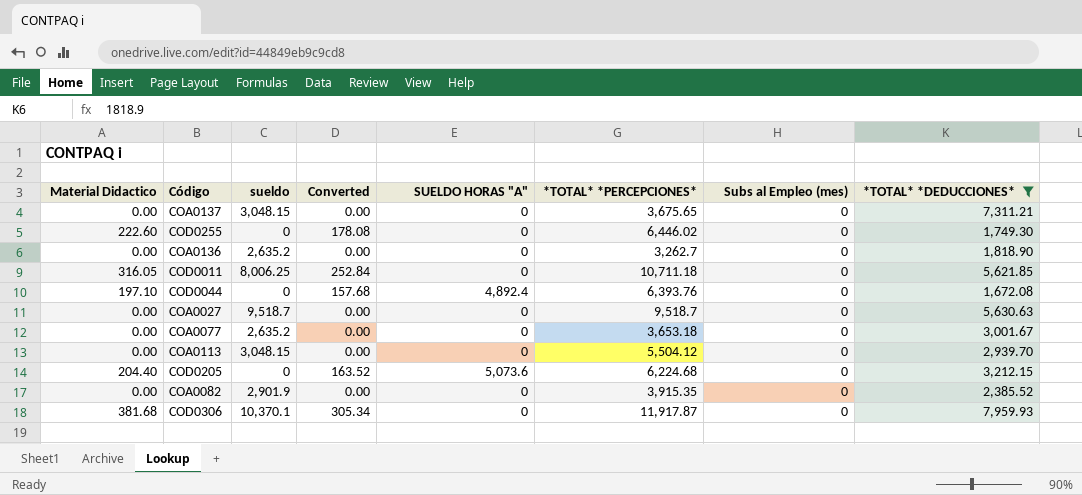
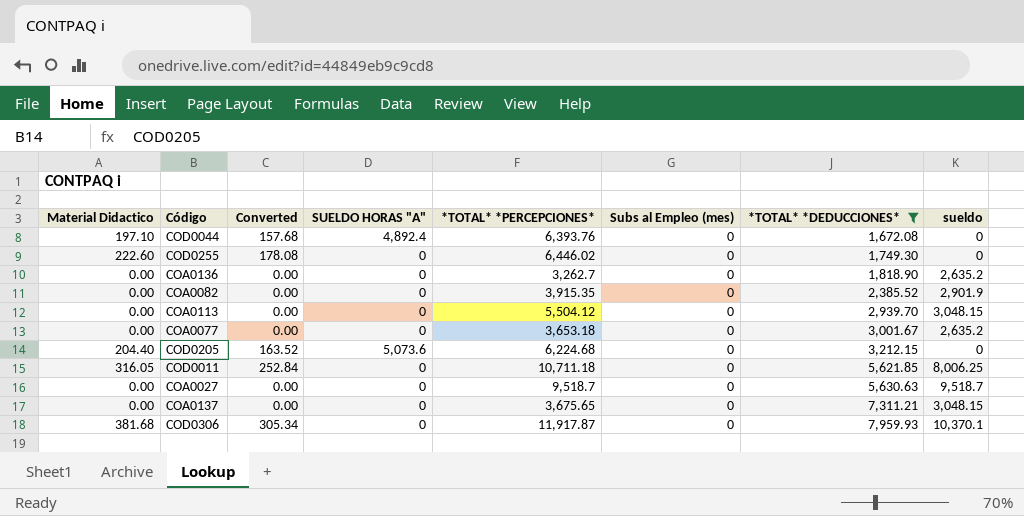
row order: none -> *TOTAL* *DEDUCCIONES* ascending
column sueldo | position: 3 -> 8

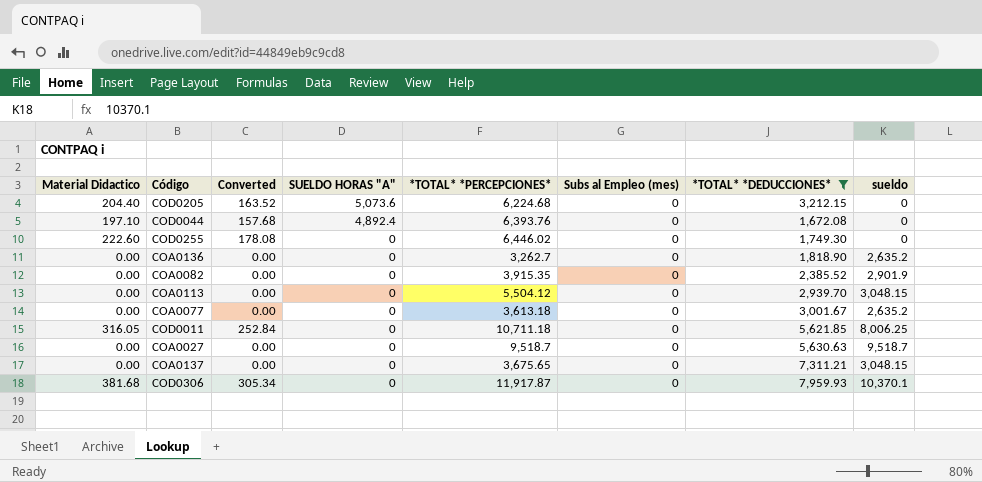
row order: *TOTAL* *DEDUCCIONES* ascending -> SUELDO HORAS "A" descending
COA0077 | *TOTAL* *PERCEPCIONES*: 3,653.18 -> 3,613.18

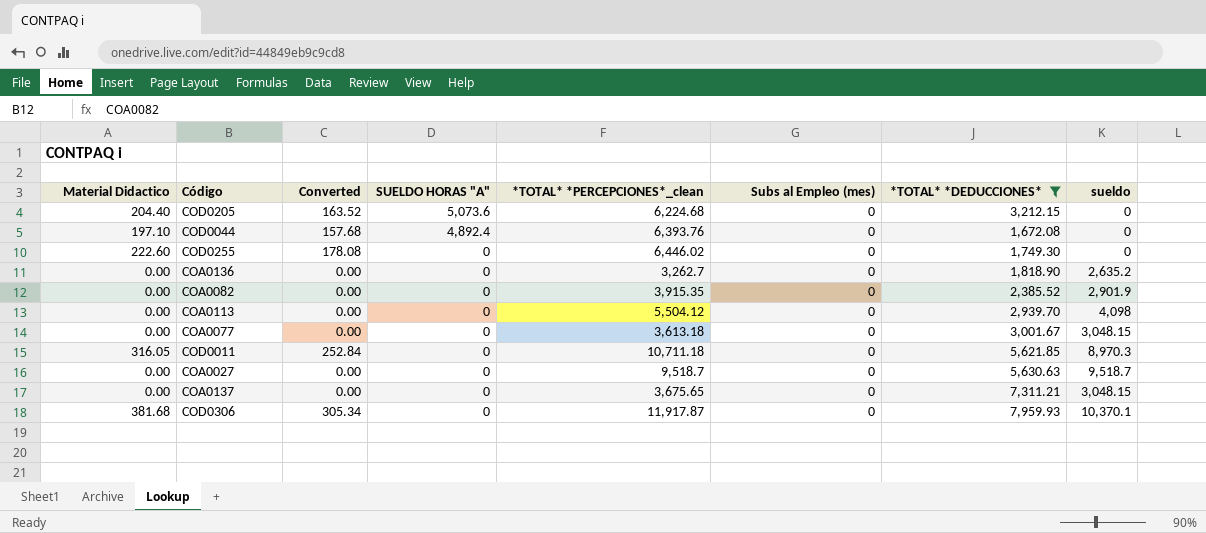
column name: *TOTAL* *PERCEPCIONES* -> *TOTAL* *PERCEPCIONES*_clean
COA0113 | sueldo: 3,048.15 -> 4,098
COA0077 | sueldo: 2,635.2 -> 3,048.15
COD0011 | sueldo: 8,006.25 -> 8,970.3

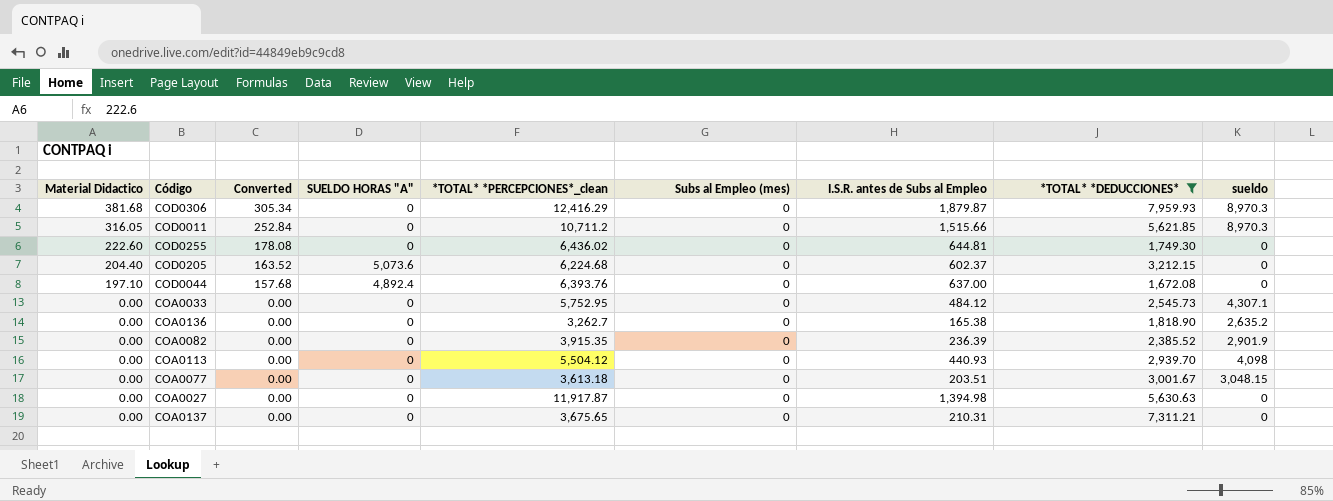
row order: SUELDO HORAS "A" descending -> Material Didactico descending
column I.S.R. antes de Subs al Empleo | position: none -> 7
COD0306 | *TOTAL* *PERCEPCIONES*_clean: 11,917.87 -> 12,416.29
COD0306 | sueldo: 10,370.1 -> 8,970.3
COD0011 | *TOTAL* *PERCEPCIONES*_clean: 10,711.18 -> 10,711.2
COD0255 | *TOTAL* *PERCEPCIONES*_clean: 6,446.02 -> 6,436.02
row COA0033: none -> 0.00 | 0.00 | 0 | 5,752.95 | 0 | 484.12 | 2,545.73 | 4,307.1
COA0027 | *TOTAL* *PERCEPCIONES*_clean: 9,518.7 -> 11,917.87
COA0027 | sueldo: 9,518.7 -> 0
COA0137 | sueldo: 3,048.15 -> 0

